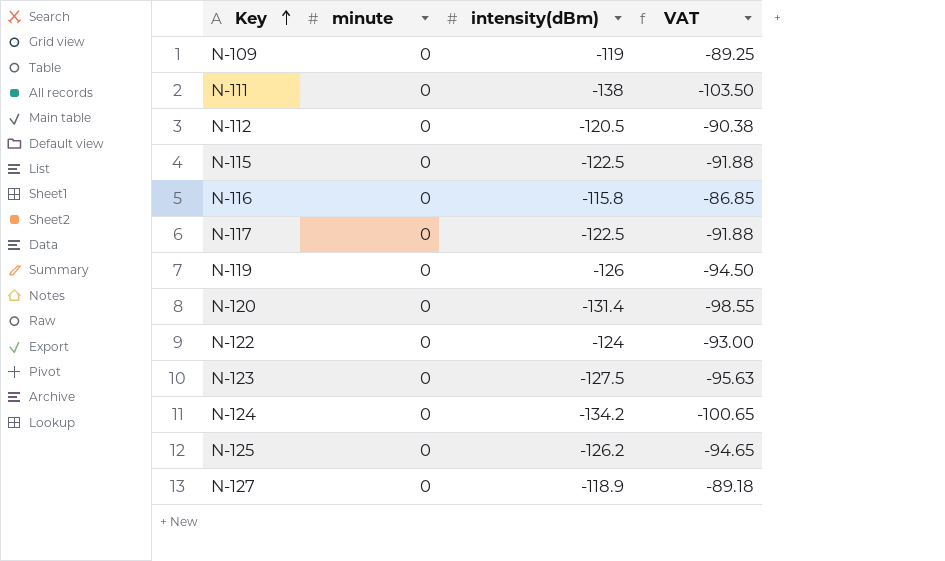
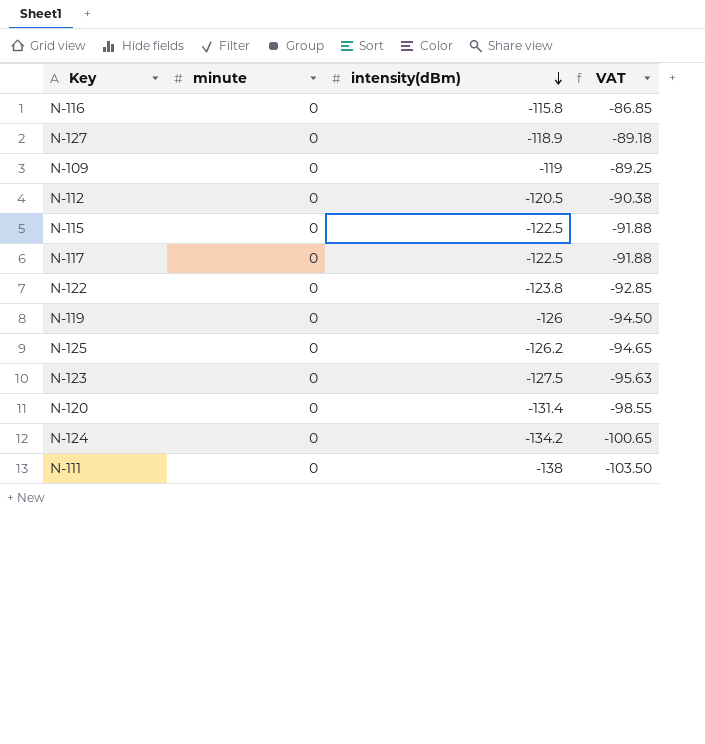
row order: Key ascending -> intensity(dBm) descending
N-122 | intensity(dBm): -124 -> -123.8
N-122 | VAT: -93.00 -> -92.85

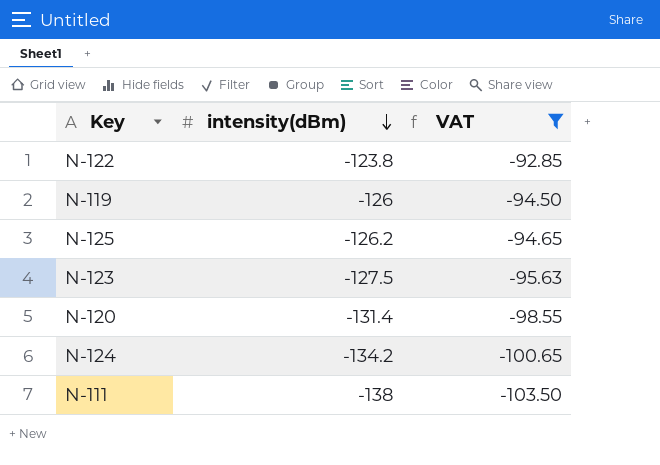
filter: none -> VAT <= -92.85
column minute | position: 2 -> none

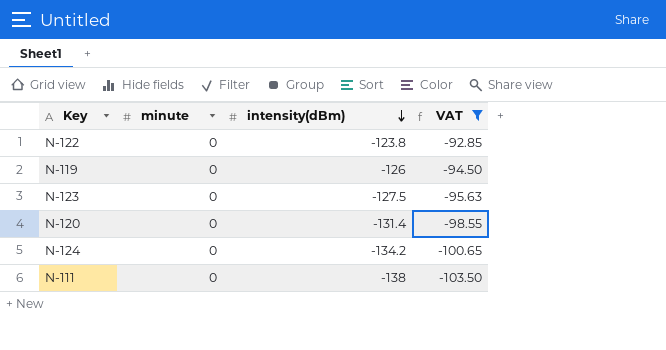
column minute | position: none -> 2
row N-125: -126.2 | -94.65 -> none

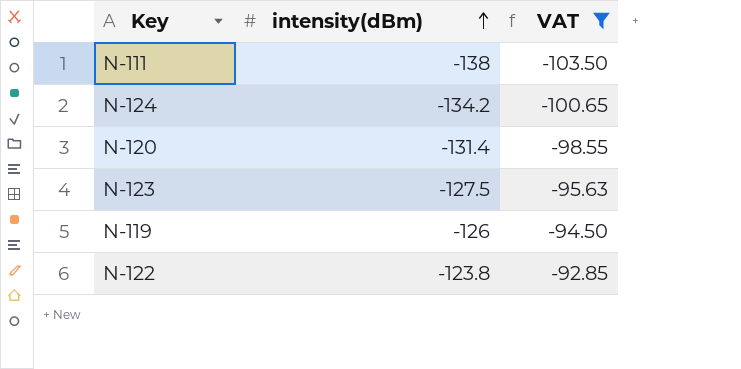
row order: intensity(dBm) descending -> intensity(dBm) ascending
column minute | position: 2 -> none

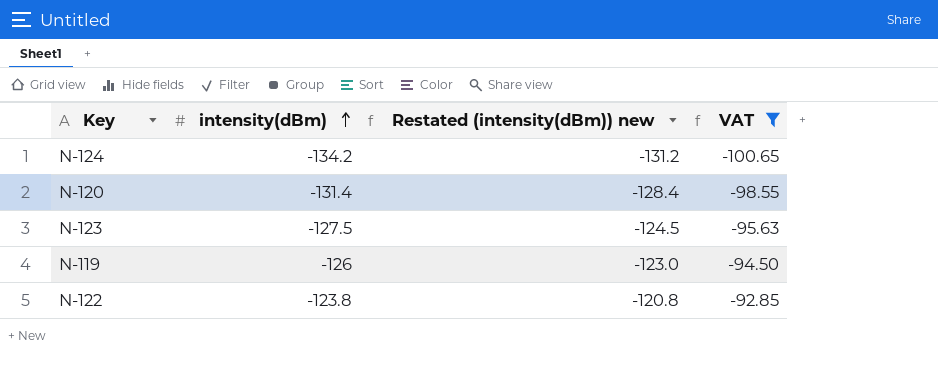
column Restated (intensity(dBm)) new | formula: none -> [intensity(dBm)] + 3
row N-111: -138 | -103.50 -> none

